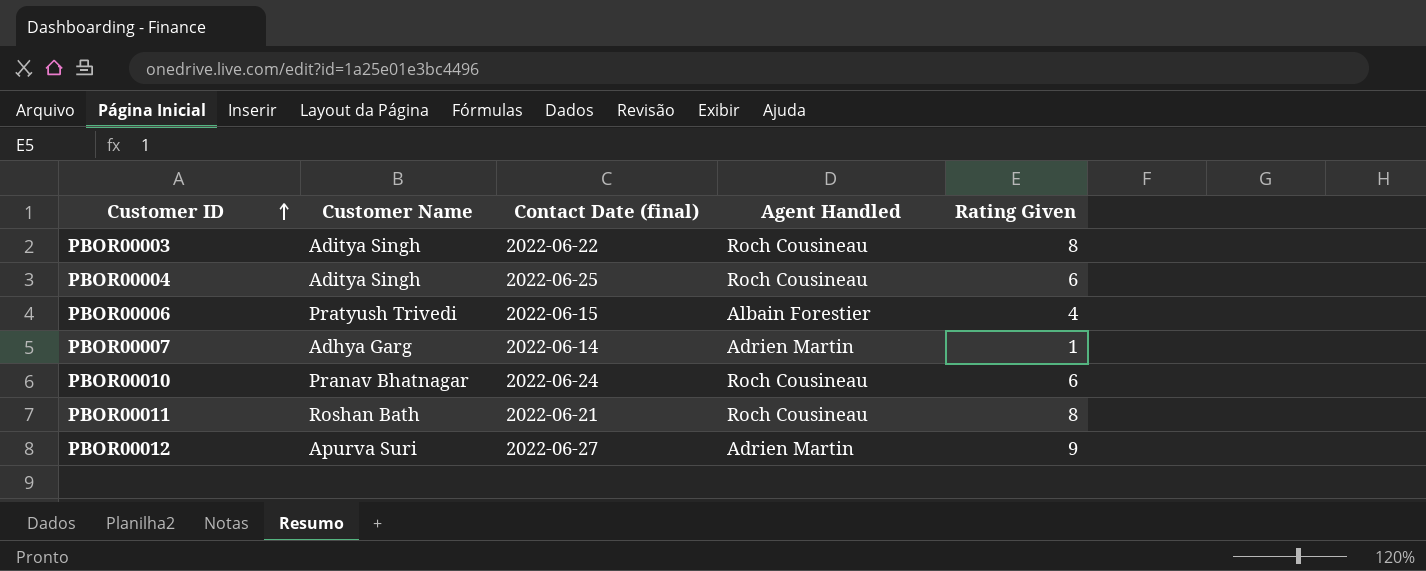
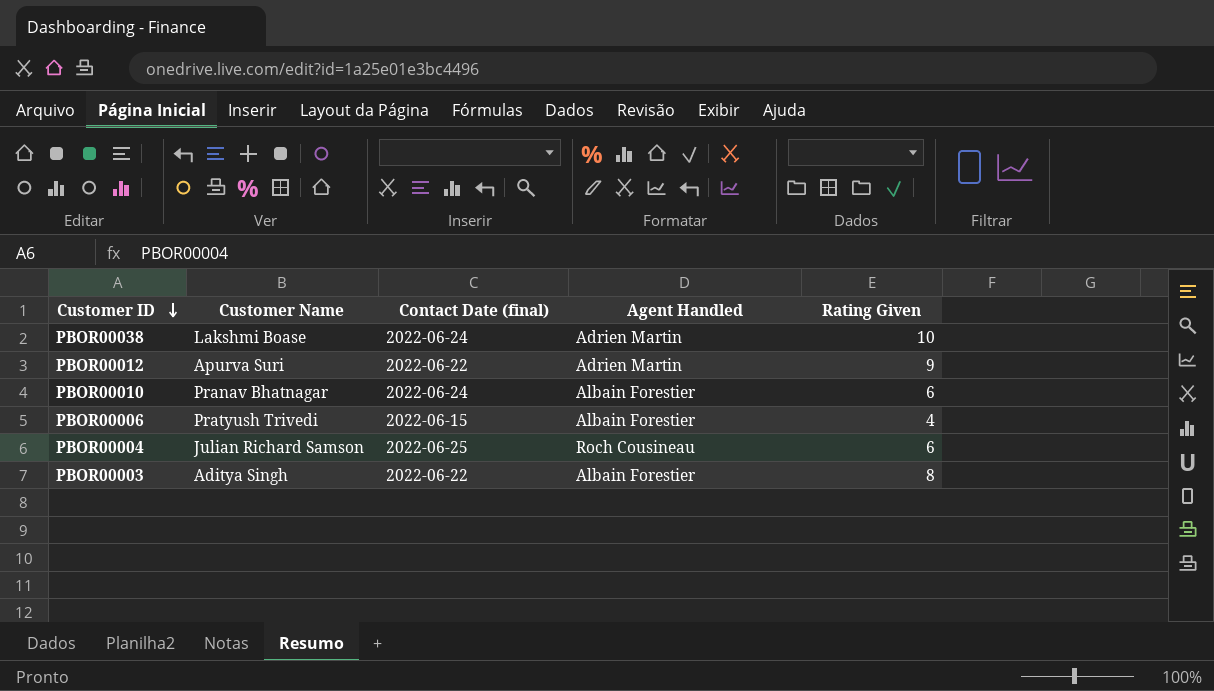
row order: Customer ID ascending -> Customer ID descending
row PBOR00007: Adhya Garg | 2022-06-14 | Adrien Martin | 1 -> none
row PBOR00011: Roshan Bath | 2022-06-21 | Roch Cousineau | 8 -> none
row PBOR00038: none -> Lakshmi Boase | 2022-06-24 | Adrien Martin | 10
PBOR00012 | Contact Date (final): 2022-06-27 -> 2022-06-22
PBOR00010 | Agent Handled: Roch Cousineau -> Albain Forestier
PBOR00004 | Customer Name: Aditya Singh -> Julian Richard Samson
PBOR00003 | Agent Handled: Roch Cousineau -> Albain Forestier

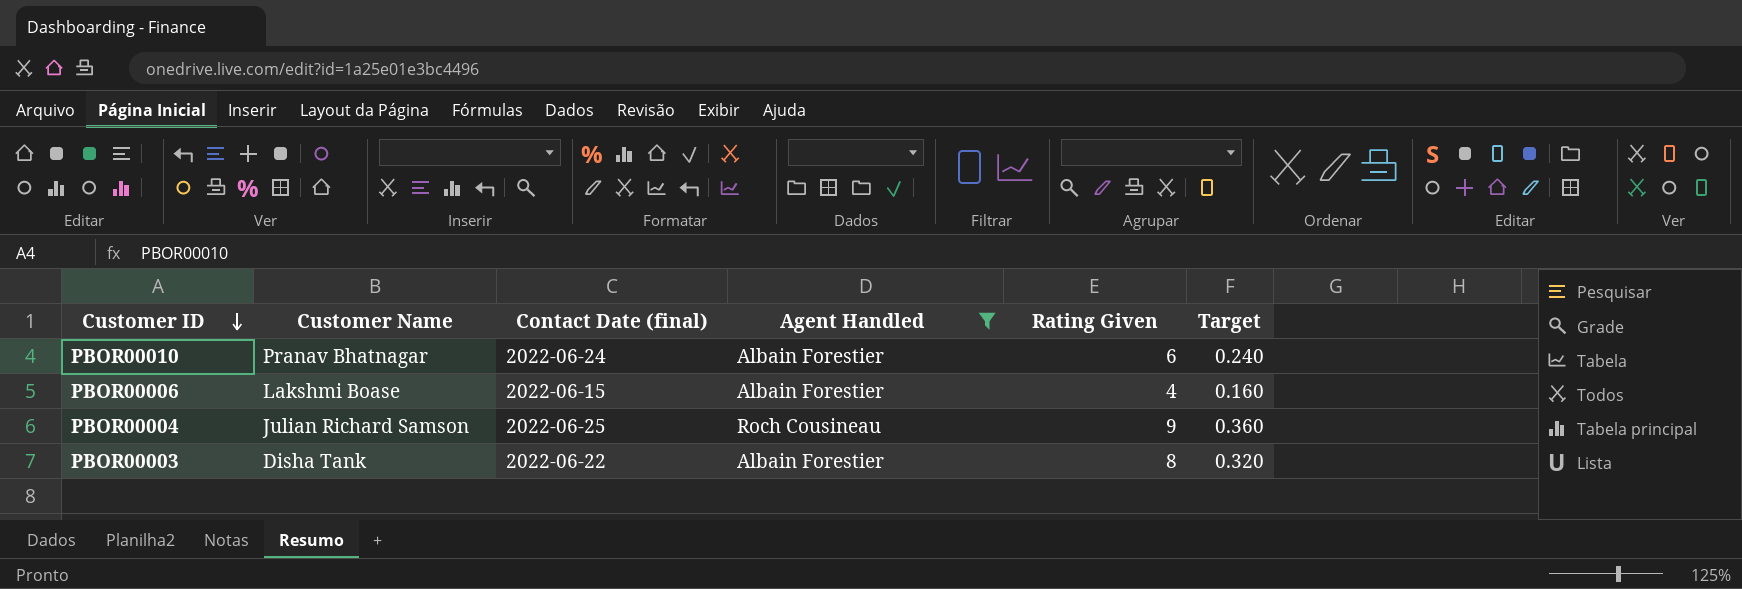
filter: none -> Agent Handled != Adrien Martin
column Target | formula: none -> [Rating Given] * 0.04
PBOR00006 | Customer Name: Pratyush Trivedi -> Lakshmi Boase
PBOR00004 | Rating Given: 6 -> 9
PBOR00003 | Customer Name: Aditya Singh -> Disha Tank

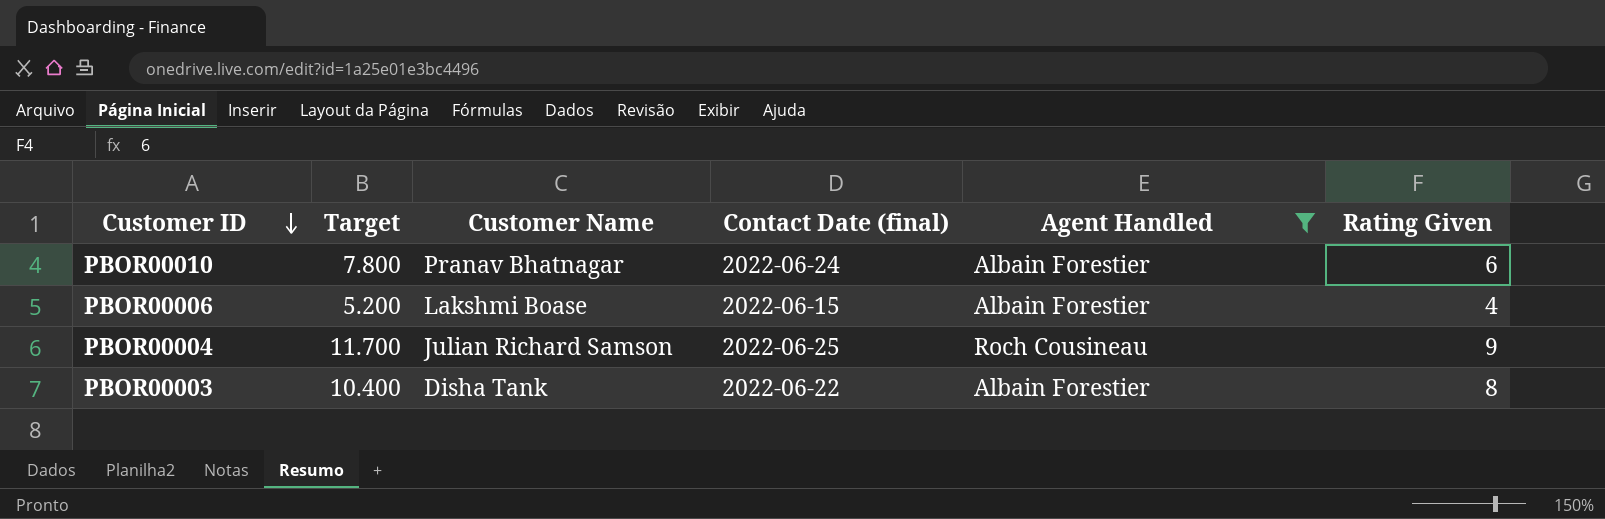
column Target | formula: [Rating Given] * 0.04 -> [Rating Given] * 1.3
column Target | position: 6 -> 2

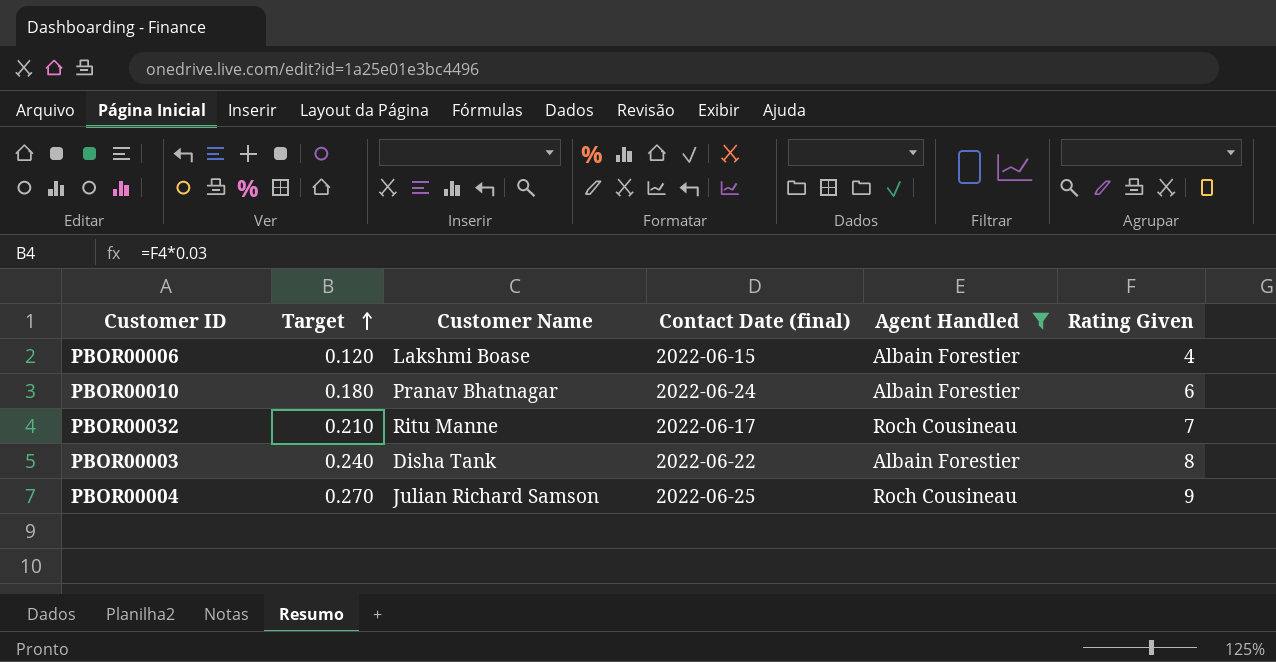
row order: Customer ID descending -> Target ascending
column Target | formula: [Rating Given] * 1.3 -> [Rating Given] * 0.03
row PBOR00032: none -> 0.210 | Ritu Manne | 2022-06-17 | Roch Cousineau | 7

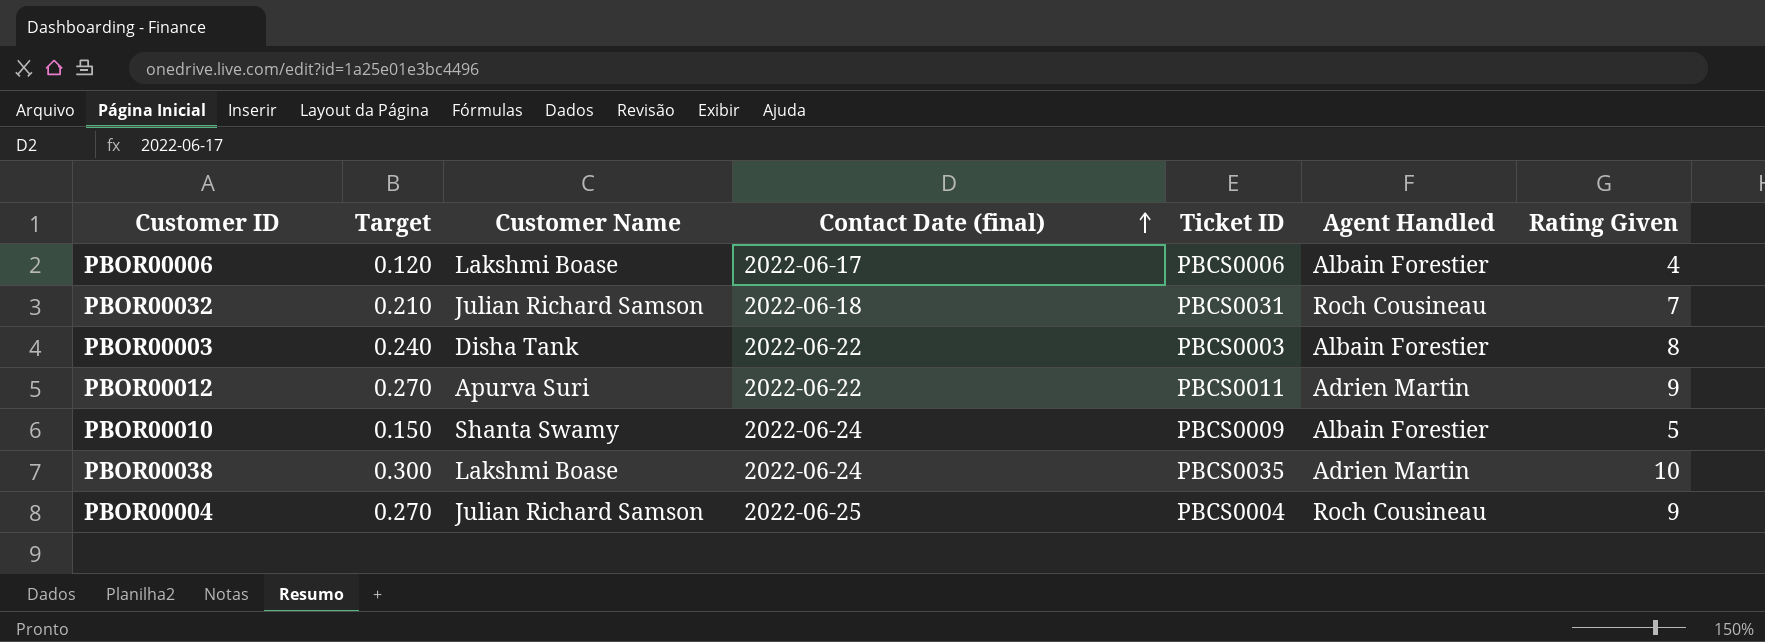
filter: Agent Handled != Adrien Martin -> none
row order: Target ascending -> Contact Date (final) ascending
column Ticket ID | position: none -> 5
PBOR00006 | Contact Date (final): 2022-06-15 -> 2022-06-17
PBOR00032 | Customer Name: Ritu Manne -> Julian Richard Samson
PBOR00032 | Contact Date (final): 2022-06-17 -> 2022-06-18
PBOR00010 | Target: 0.180 -> 0.150
PBOR00010 | Customer Name: Pranav Bhatnagar -> Shanta Swamy
PBOR00010 | Rating Given: 6 -> 5

